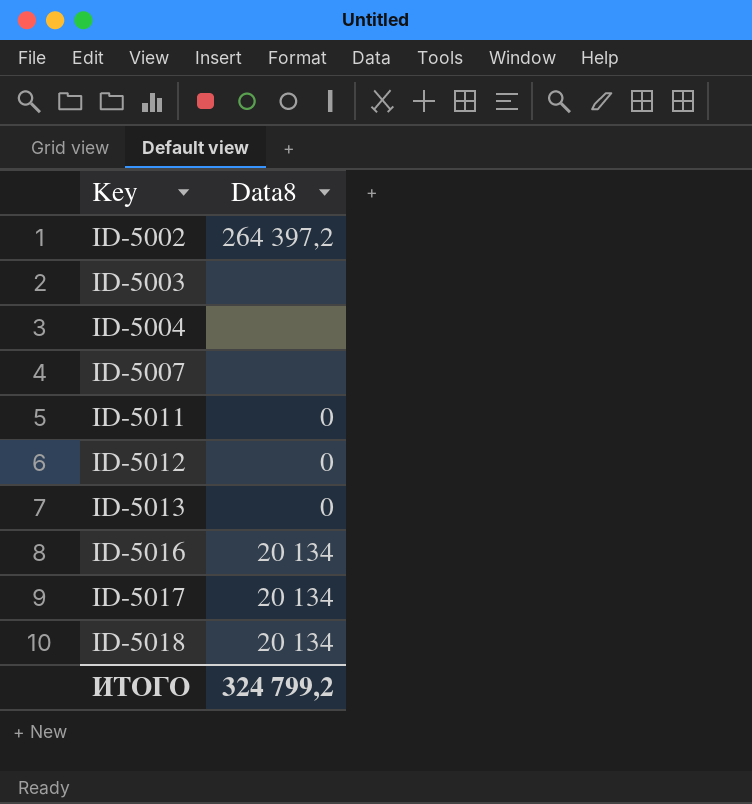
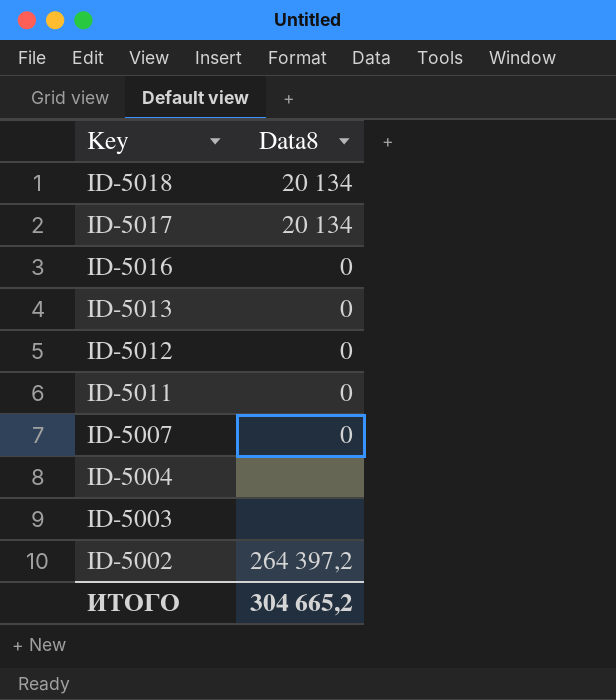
row order: Key ascending -> Key descending
ID-5016 | Data8: 20 134 -> 0
ID-5007 | Data8: none -> 0
ИТОГО | Data8: 324 799,2 -> 304 665,2

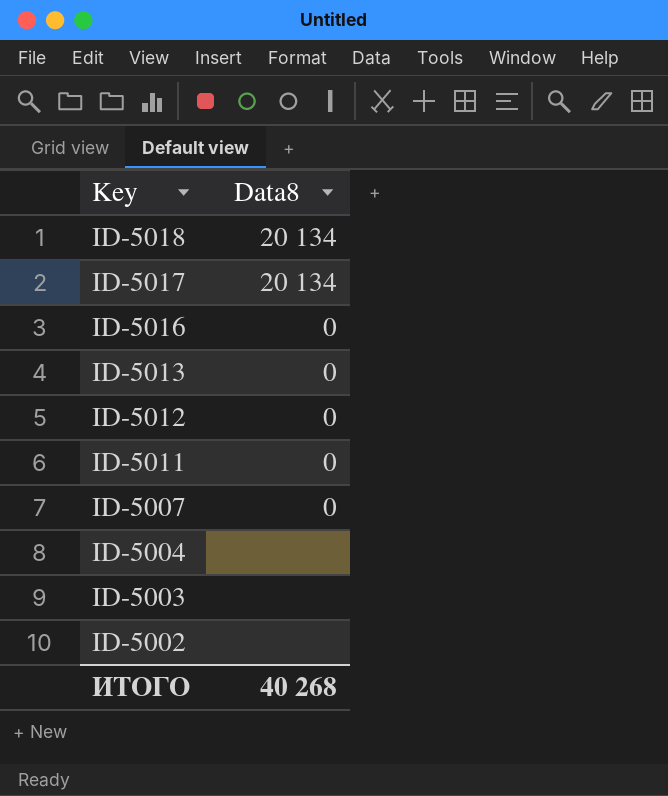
ID-5002 | Data8: 264 397,2 -> none
ИТОГО | Data8: 304 665,2 -> 40 268

